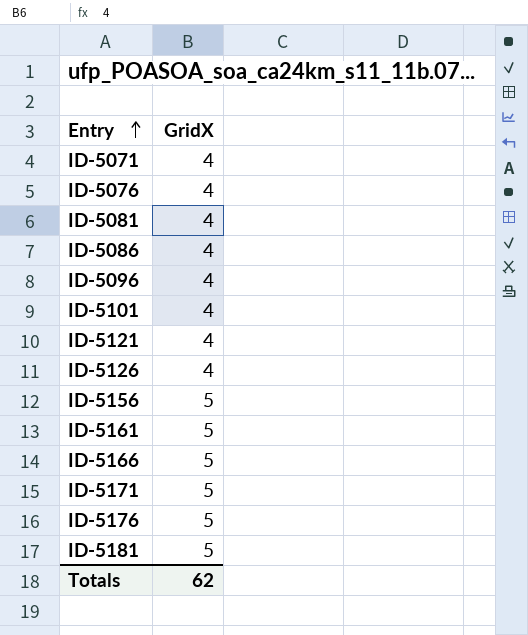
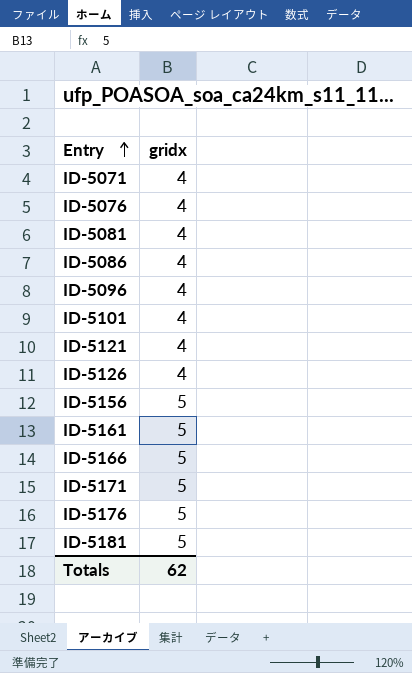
column name: GridX -> gridx

